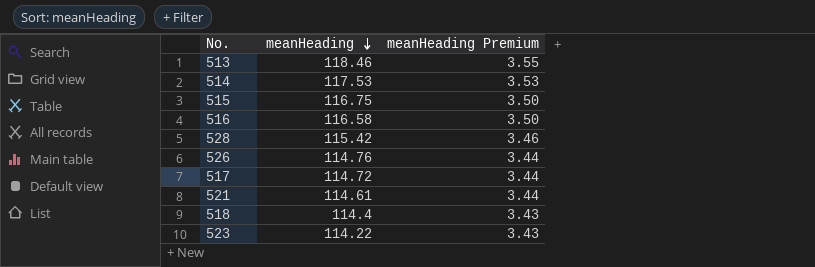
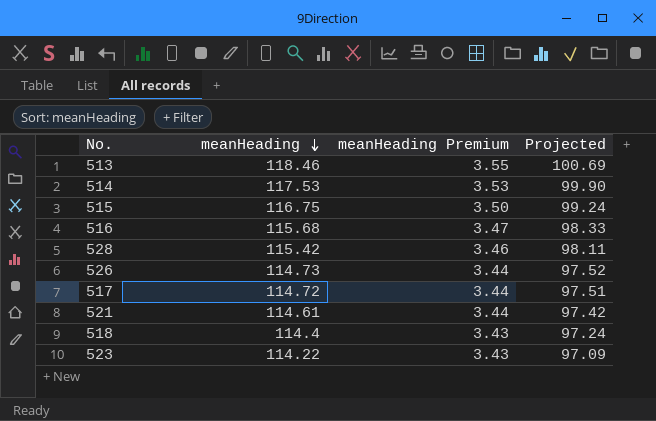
column Projected | formula: none -> [meanHeading] * 0.85
516 | meanHeading: 116.58 -> 115.68
516 | meanHeading Premium: 3.50 -> 3.47
526 | meanHeading: 114.76 -> 114.73

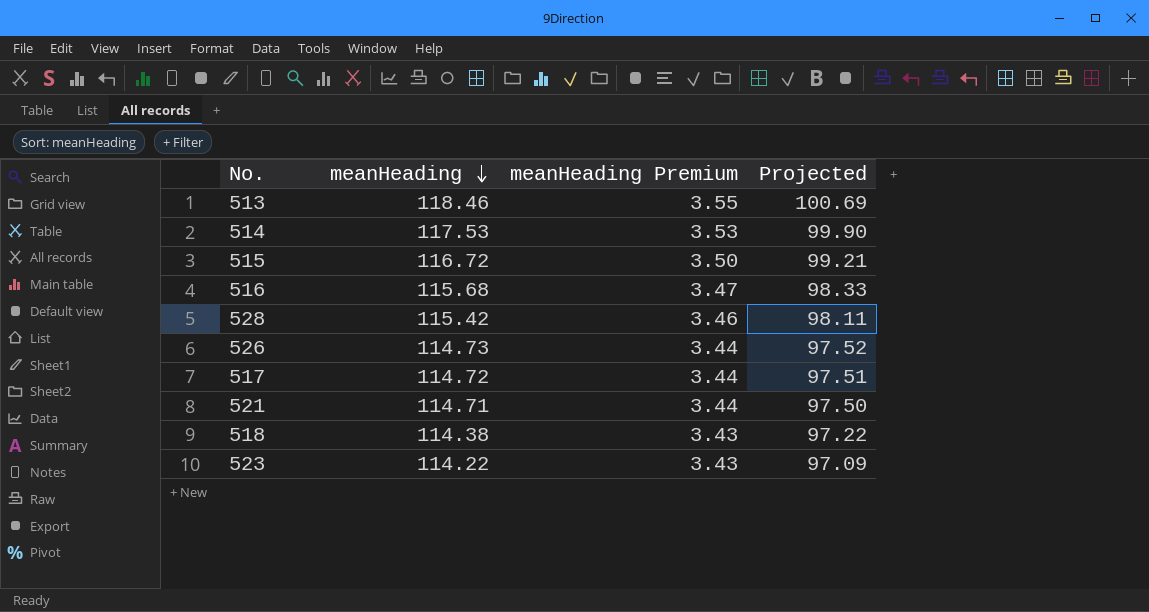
515 | meanHeading: 116.75 -> 116.72
515 | Projected: 99.24 -> 99.21
521 | meanHeading: 114.61 -> 114.71
521 | Projected: 97.42 -> 97.50
518 | meanHeading: 114.4 -> 114.38
518 | Projected: 97.24 -> 97.22

